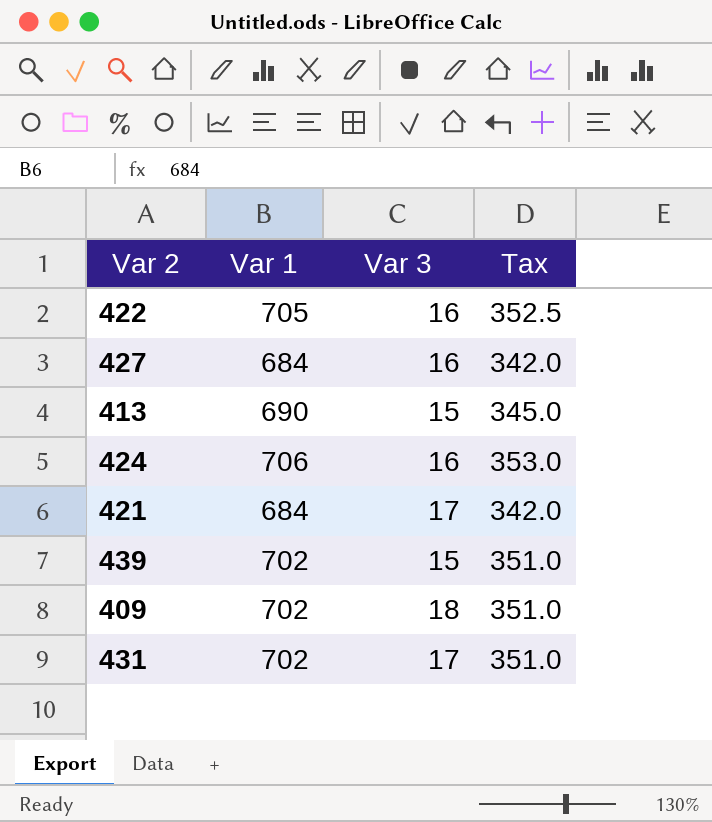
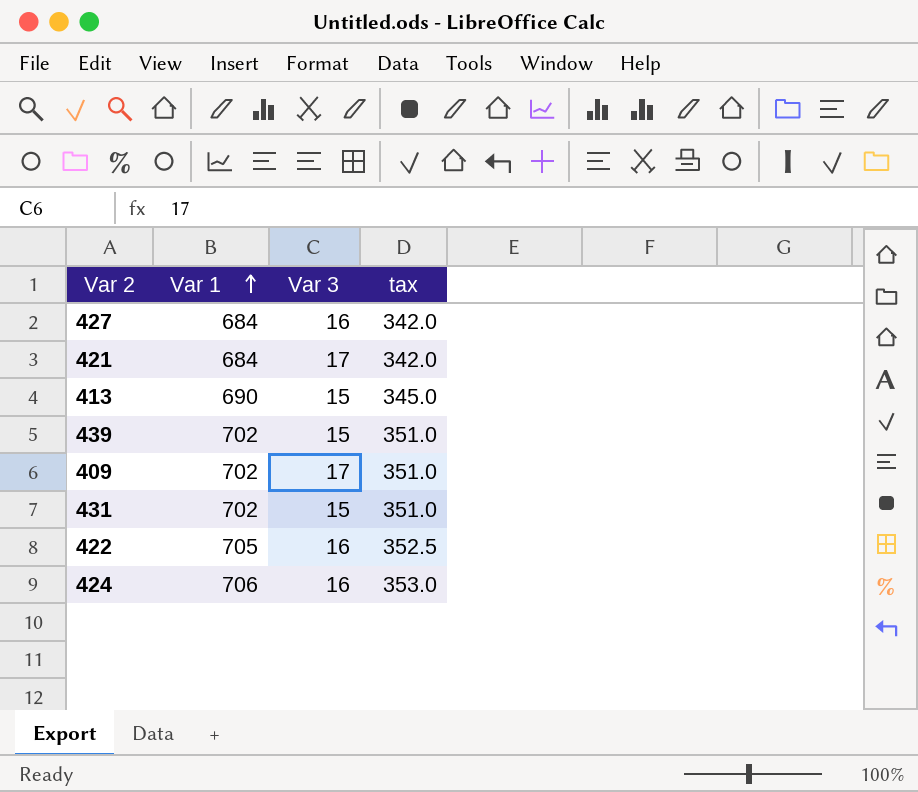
row order: none -> Var 1 ascending
column name: Tax -> tax
409 | Var 3: 18 -> 17
431 | Var 3: 17 -> 15

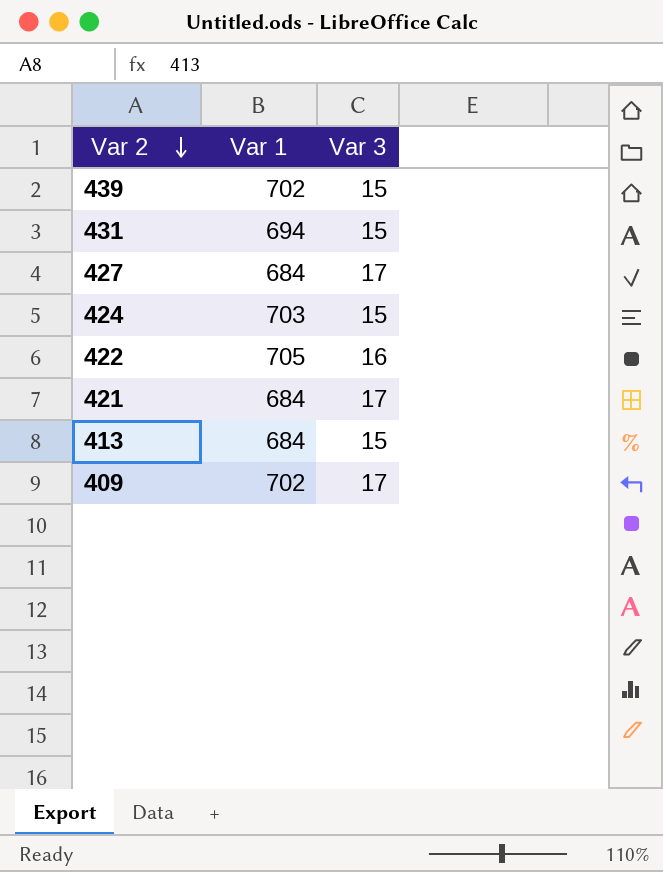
row order: Var 1 ascending -> Var 2 descending
column tax | formula: [Var 1] * 0.5 -> none
431 | Var 1: 702 -> 694
427 | Var 3: 16 -> 17
424 | Var 1: 706 -> 703
424 | Var 3: 16 -> 15
413 | Var 1: 690 -> 684

